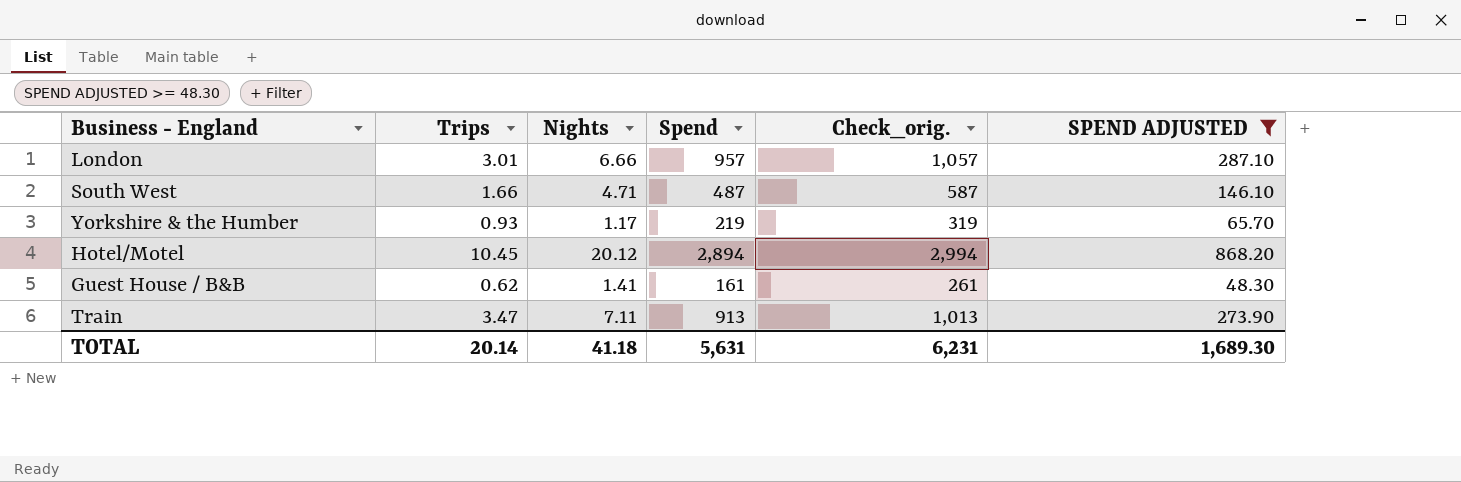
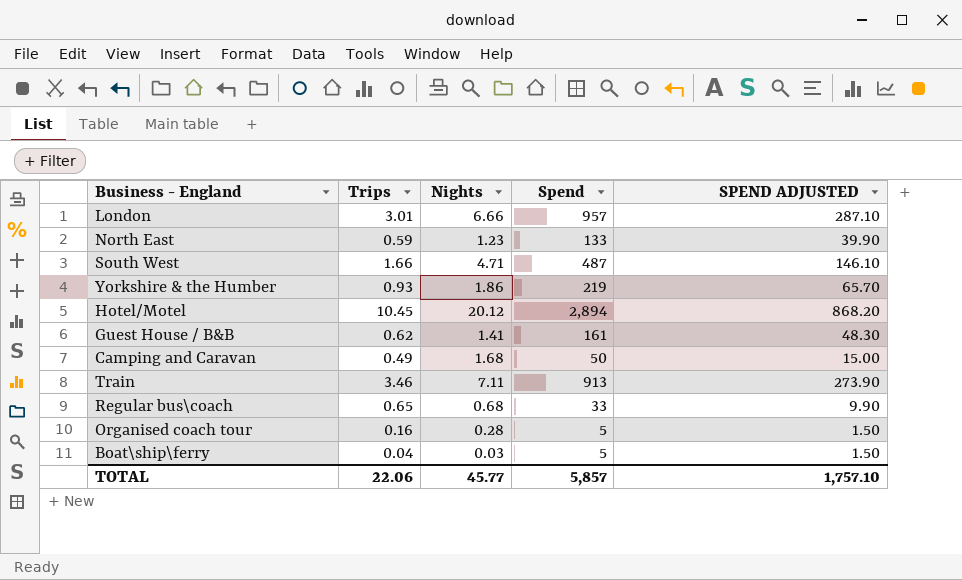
filter: SPEND ADJUSTED >= 48.30 -> none
column Check_orig. | formula: [Spend] + 100 -> none
Yorkshire & the Humber | Nights: 1.17 -> 1.86
Train | Trips: 3.47 -> 3.46
TOTAL | Trips: 20.14 -> 22.06
TOTAL | Nights: 41.18 -> 45.77
TOTAL | Spend: 5,631 -> 5,857
TOTAL | SPEND ADJUSTED: 1,689.30 -> 1,757.10

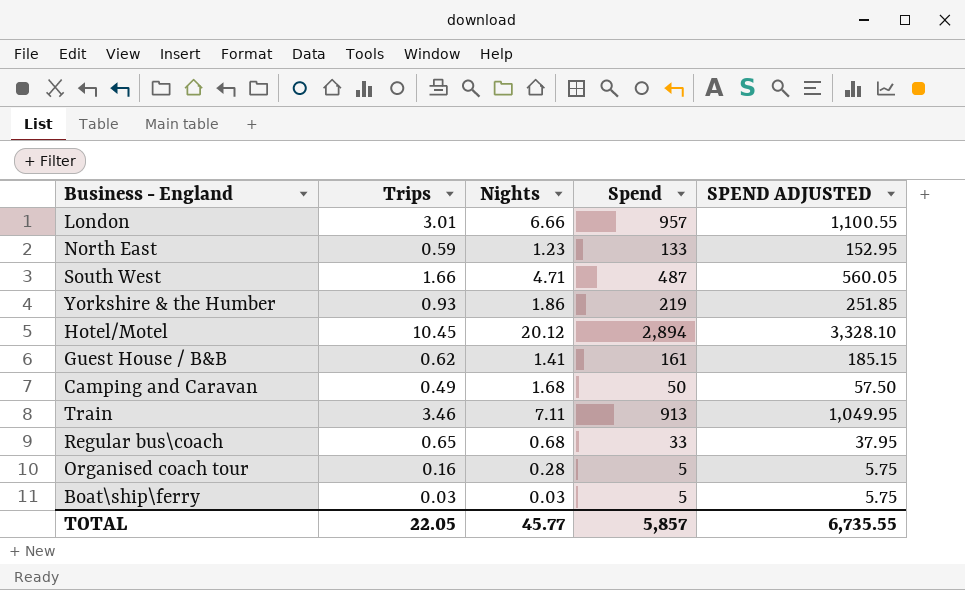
column SPEND ADJUSTED | formula: [Spend] * 0.3 -> [Spend] * 1.15
Boat\ship\ferry | Trips: 0.04 -> 0.03
TOTAL | Trips: 22.06 -> 22.05
TOTAL | SPEND ADJUSTED: 1,757.10 -> 6,735.55

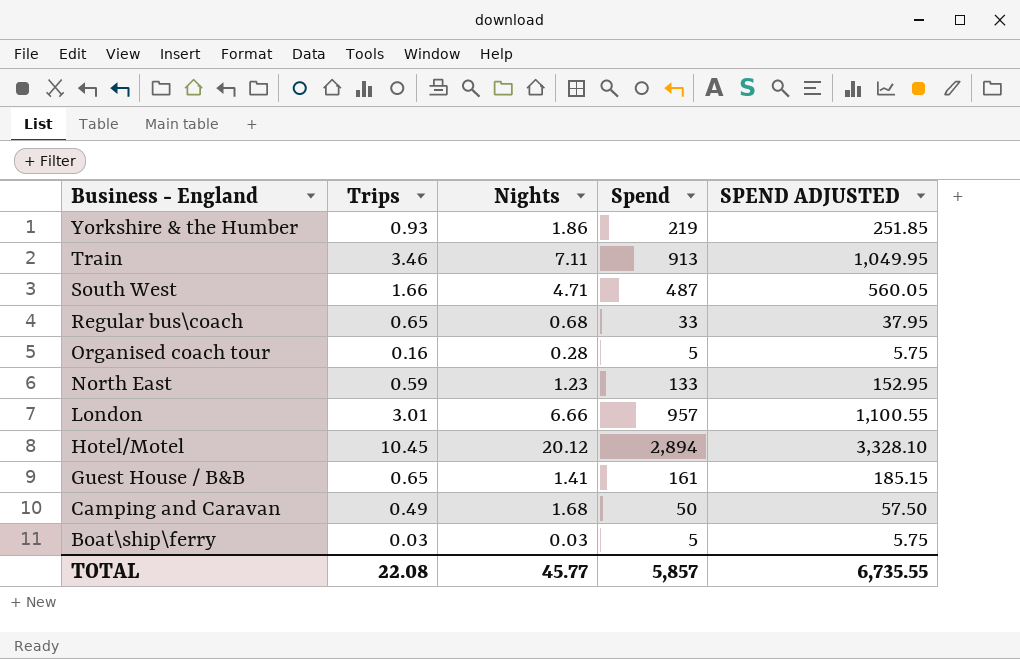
row order: none -> Business - England descending
Guest House / B&B | Trips: 0.62 -> 0.65
TOTAL | Trips: 22.05 -> 22.08

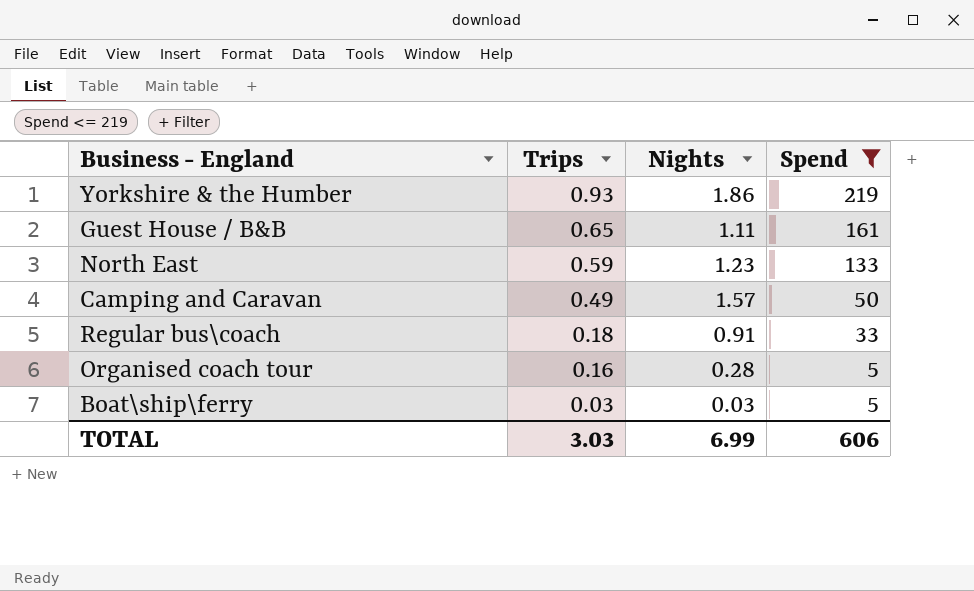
filter: none -> Spend <= 219
row order: Business - England descending -> Trips descending
column SPEND ADJUSTED | formula: [Spend] * 1.15 -> none
Guest House / B&B | Nights: 1.41 -> 1.11
Camping and Caravan | Nights: 1.68 -> 1.57
Regular bus\coach | Trips: 0.65 -> 0.18
Regular bus\coach | Nights: 0.68 -> 0.91
TOTAL | Trips: 22.08 -> 3.03
TOTAL | Nights: 45.77 -> 6.99
TOTAL | Spend: 5,857 -> 606

